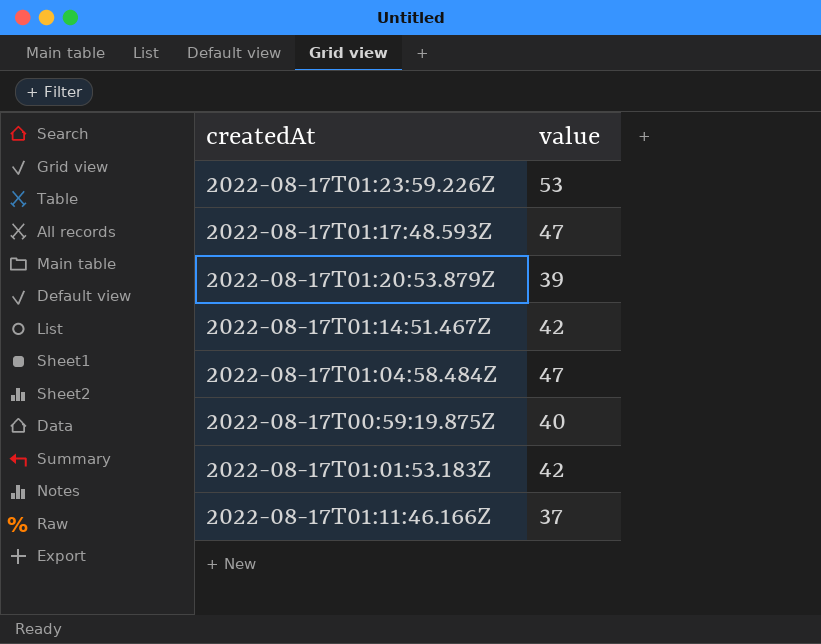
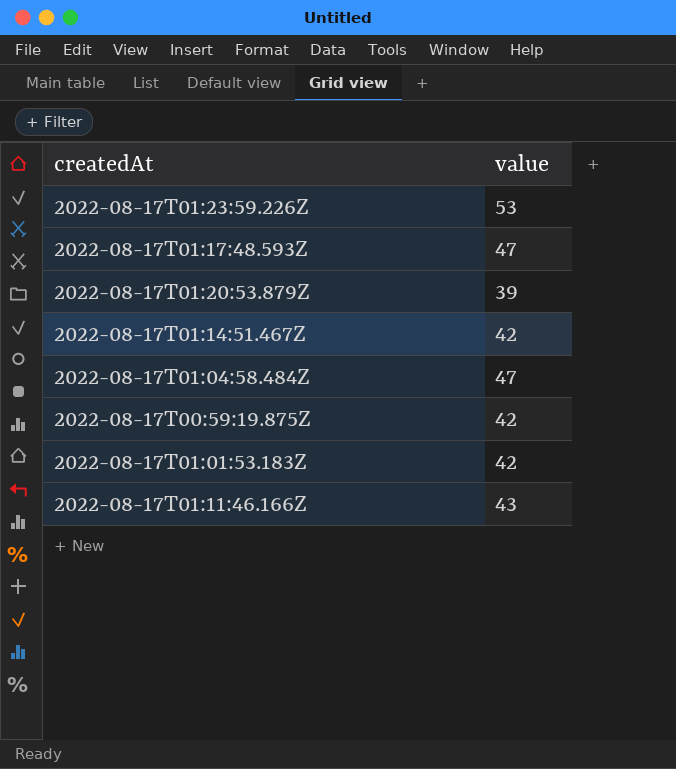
2022-08-17T00:59:19.875Z | value: 40 -> 42
2022-08-17T01:11:46.166Z | value: 37 -> 43

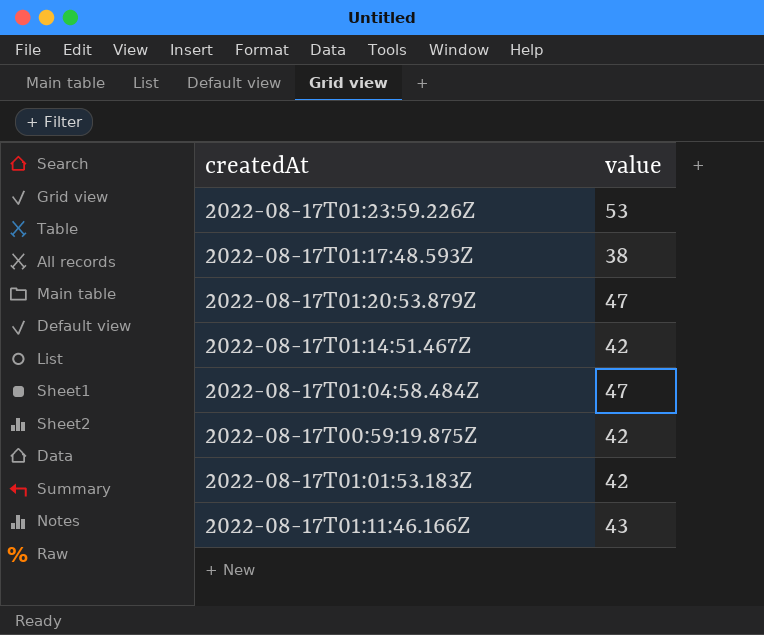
2022-08-17T01:17:48.593Z | value: 47 -> 38
2022-08-17T01:20:53.879Z | value: 39 -> 47

